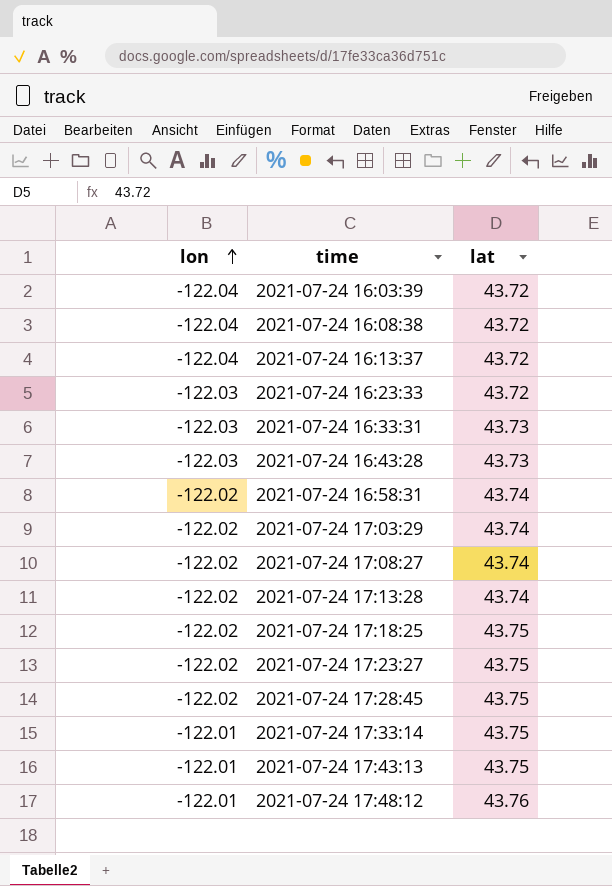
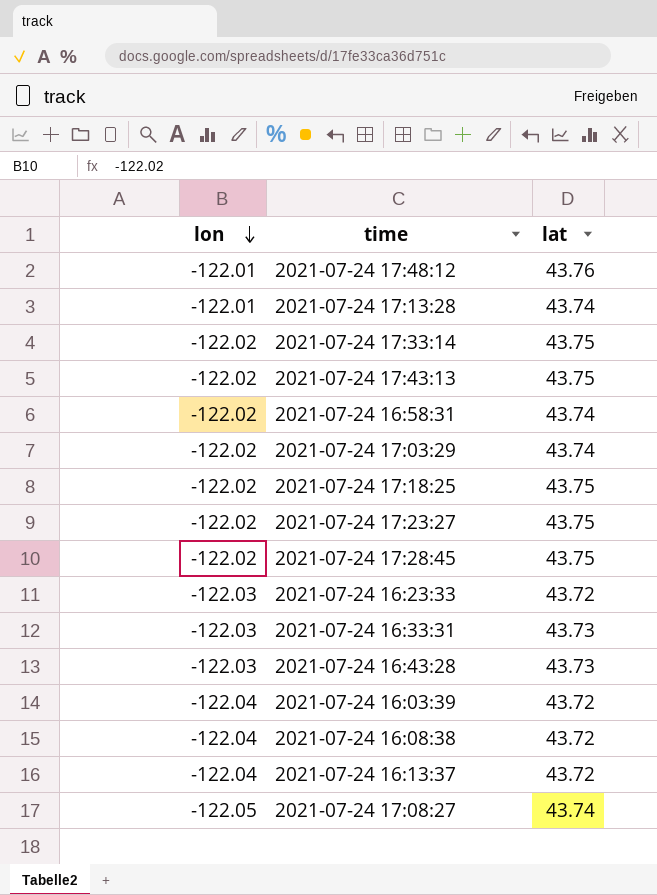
row order: lon ascending -> lon descending
2021-07-24 17:13:28 | lon: -122.02 -> -122.01
2021-07-24 17:33:14 | lon: -122.01 -> -122.02
2021-07-24 17:43:13 | lon: -122.01 -> -122.02
2021-07-24 17:08:27 | lon: -122.02 -> -122.05

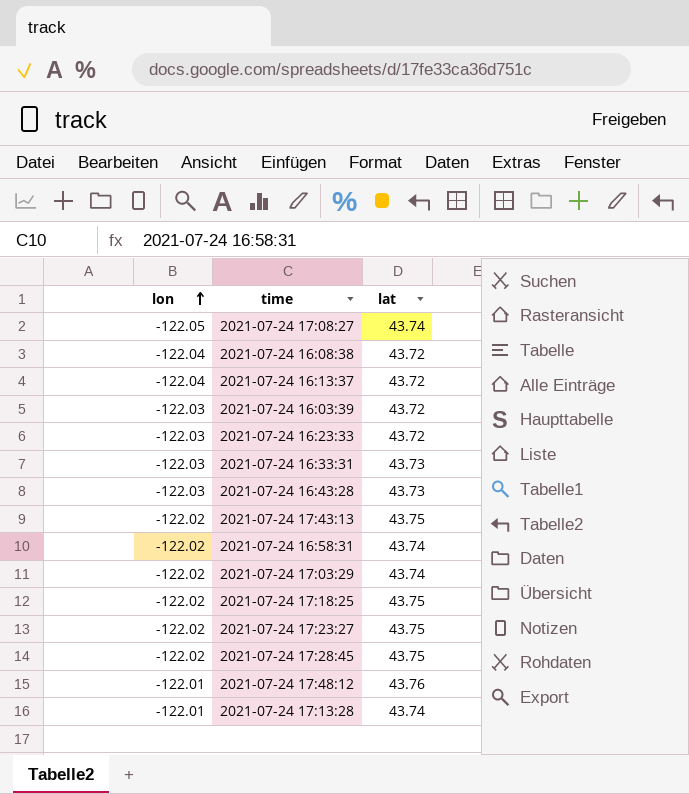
row order: lon descending -> lon ascending
row 2021-07-24 17:33:14: -122.02 | 43.75 -> none
2021-07-24 16:03:39 | lon: -122.04 -> -122.03

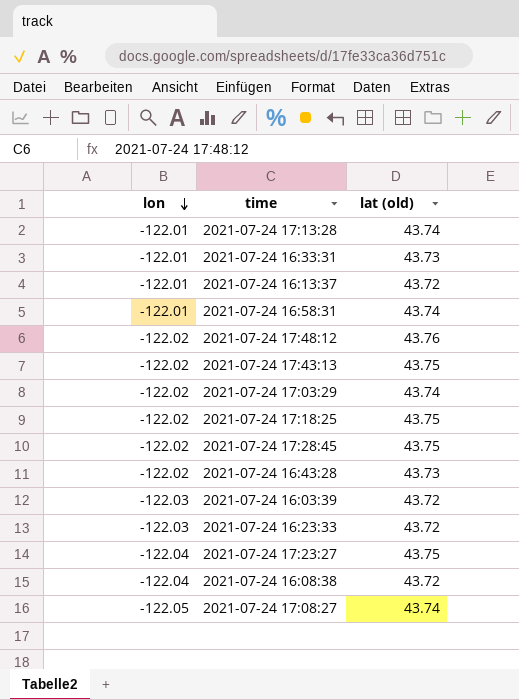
row order: lon ascending -> lon descending
column name: lat -> lat (old)
2021-07-24 16:33:31 | lon: -122.03 -> -122.01
2021-07-24 16:13:37 | lon: -122.04 -> -122.01
2021-07-24 16:58:31 | lon: -122.02 -> -122.01
2021-07-24 17:48:12 | lon: -122.01 -> -122.02
2021-07-24 16:43:28 | lon: -122.03 -> -122.02
2021-07-24 17:23:27 | lon: -122.02 -> -122.04

